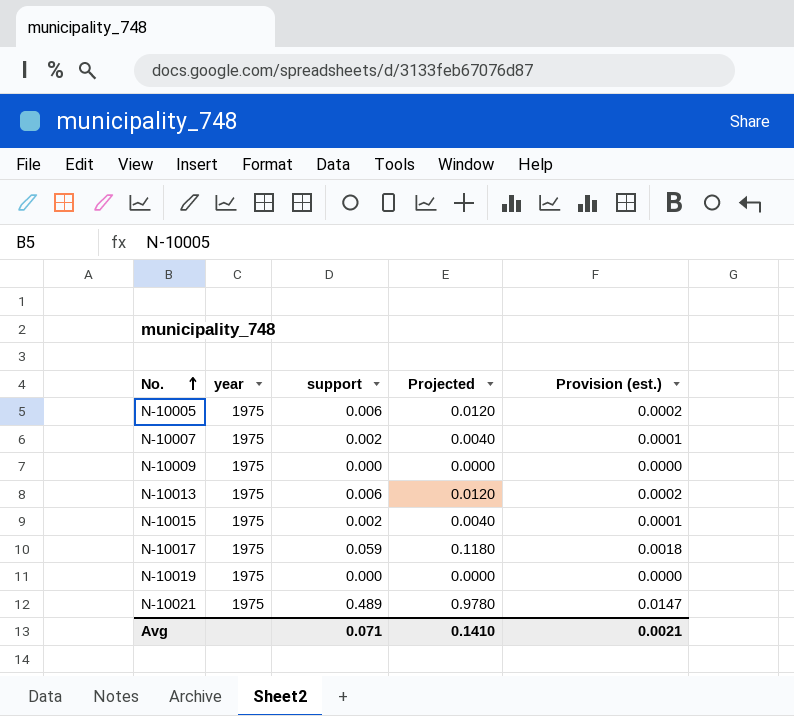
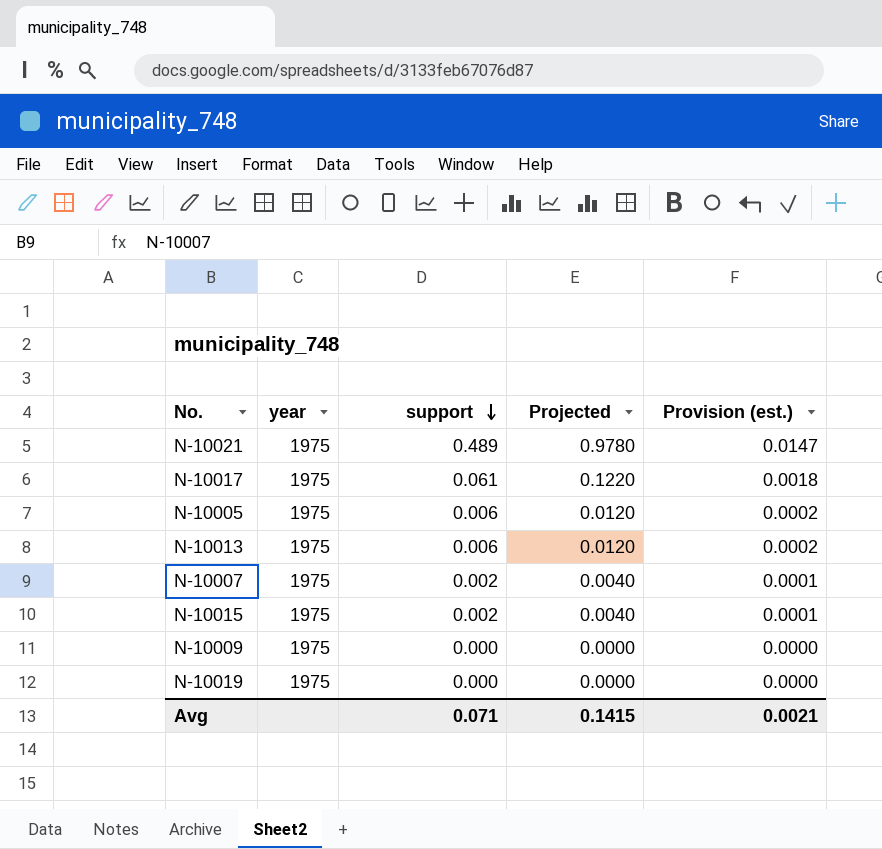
row order: No. ascending -> support descending
N-10017 | support: 0.059 -> 0.061
N-10017 | Projected: 0.1180 -> 0.1220
Avg | Projected: 0.1410 -> 0.1415

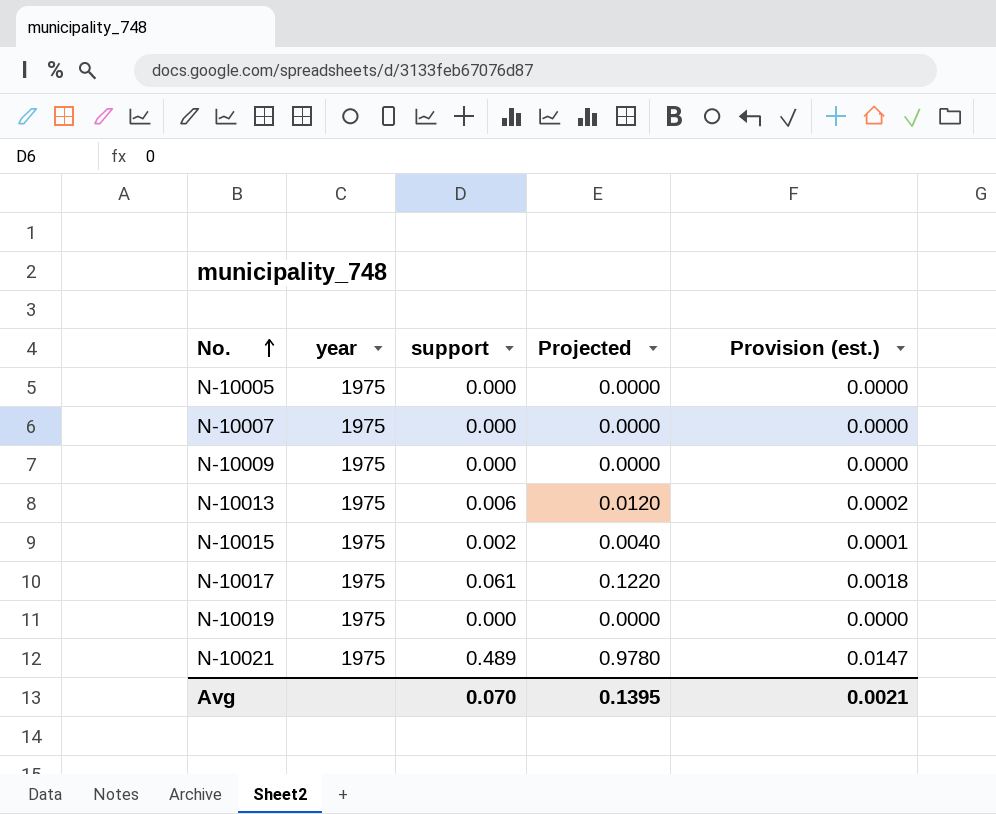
row order: support descending -> No. ascending
N-10005 | support: 0.006 -> 0.000
N-10005 | Projected: 0.0120 -> 0.0000
N-10005 | Provision (est.): 0.0002 -> 0.0000
N-10007 | support: 0.002 -> 0.000
N-10007 | Projected: 0.0040 -> 0.0000
N-10007 | Provision (est.): 0.0001 -> 0.0000
Avg | support: 0.071 -> 0.070
Avg | Projected: 0.1415 -> 0.1395

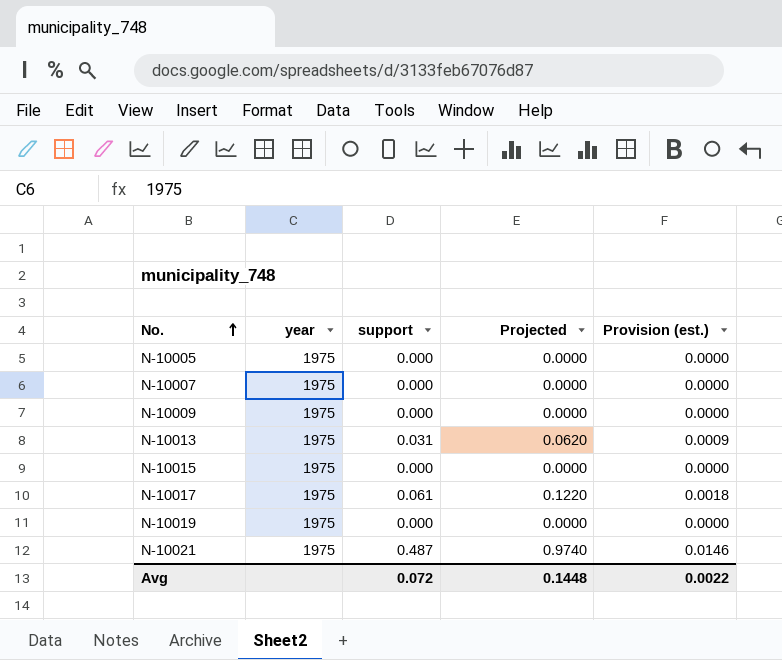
N-10013 | support: 0.006 -> 0.031
N-10013 | Projected: 0.0120 -> 0.0620
N-10013 | Provision (est.): 0.0002 -> 0.0009
N-10015 | support: 0.002 -> 0.000
N-10015 | Projected: 0.0040 -> 0.0000
N-10015 | Provision (est.): 0.0001 -> 0.0000
N-10021 | support: 0.489 -> 0.487
N-10021 | Projected: 0.9780 -> 0.9740
N-10021 | Provision (est.): 0.0147 -> 0.0146
Avg | support: 0.070 -> 0.072
Avg | Projected: 0.1395 -> 0.1448
Avg | Provision (est.): 0.0021 -> 0.0022

